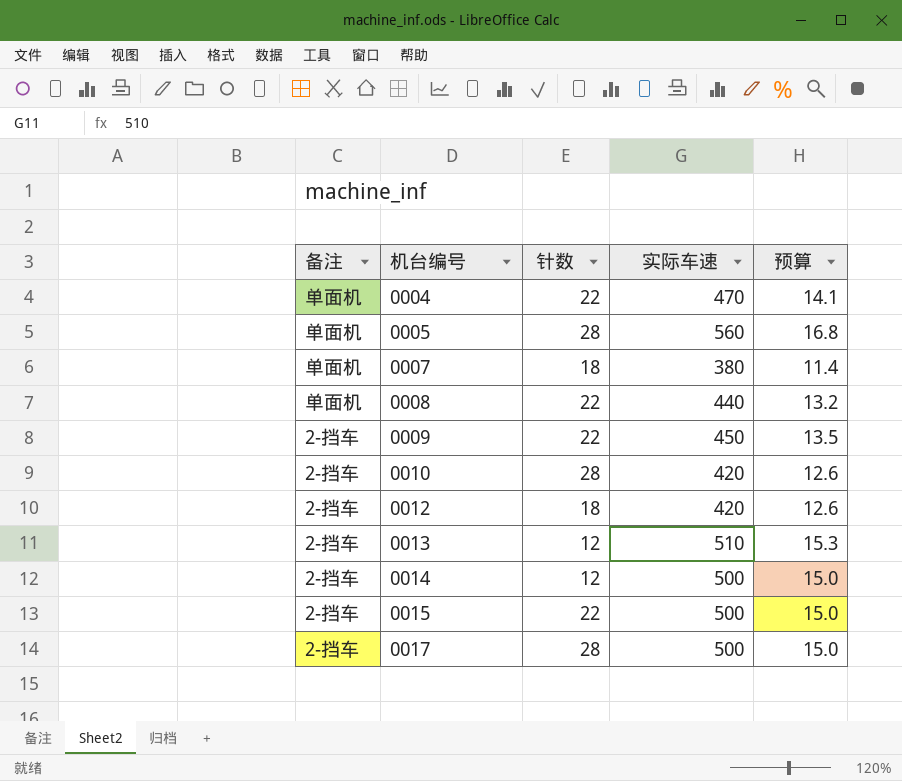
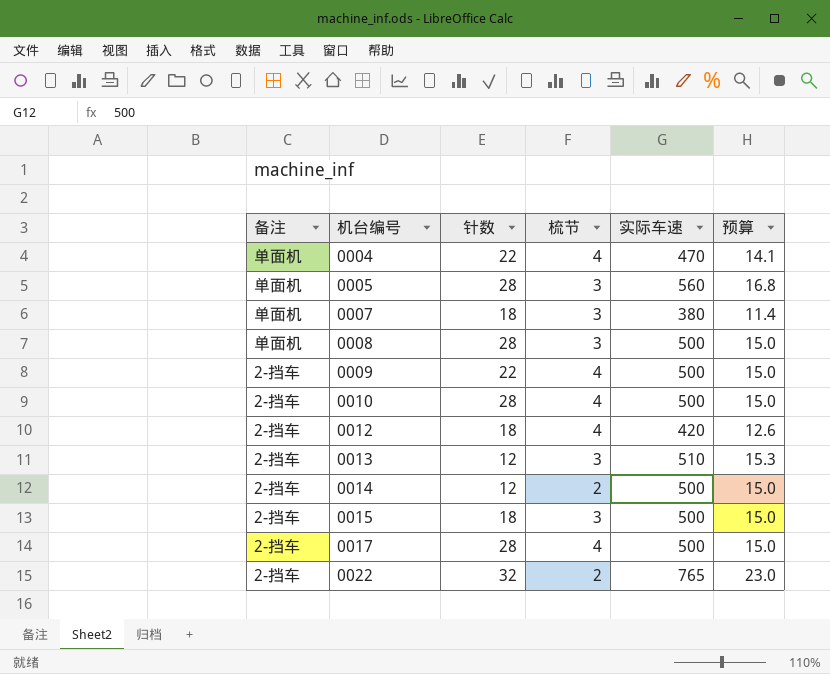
column 梳节 | position: none -> 4
0008 | 针数: 22 -> 28
0008 | 实际车速: 440 -> 500
0008 | 预算: 13.2 -> 15.0
0009 | 实际车速: 450 -> 500
0009 | 预算: 13.5 -> 15.0
0010 | 实际车速: 420 -> 500
0010 | 预算: 12.6 -> 15.0
0015 | 针数: 22 -> 18
row 0022: none -> 2-挡车 | 32 | 2 | 765 | 23.0

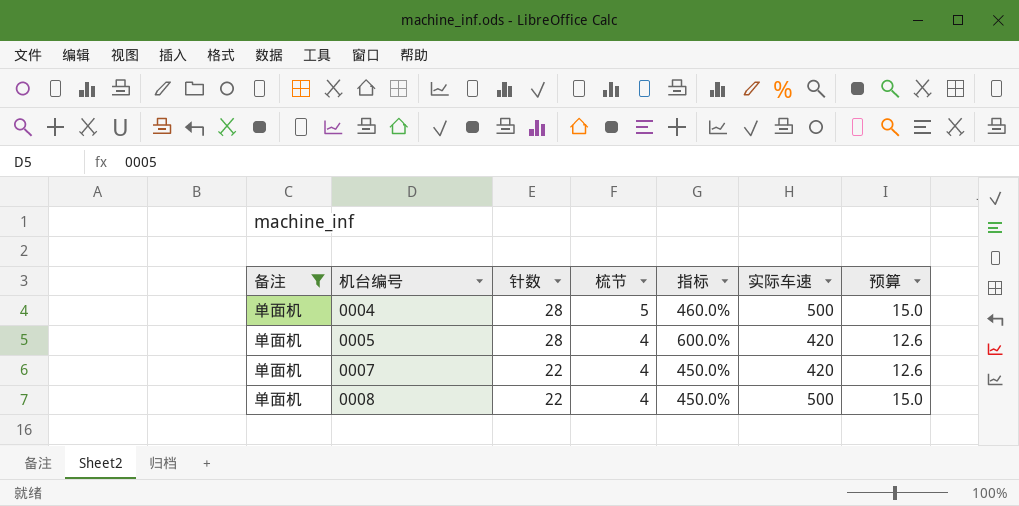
filter: none -> 备注 = 单面机
column 指标 | formula: none -> ([针数] - [梳节]) / [梳节]
0004 | 针数: 22 -> 28
0004 | 梳节: 4 -> 5
0004 | 实际车速: 470 -> 500
0004 | 预算: 14.1 -> 15.0
0005 | 梳节: 3 -> 4
0005 | 实际车速: 560 -> 420
0005 | 预算: 16.8 -> 12.6
0007 | 针数: 18 -> 22
0007 | 梳节: 3 -> 4
0007 | 实际车速: 380 -> 420
0007 | 预算: 11.4 -> 12.6
0008 | 针数: 28 -> 22
0008 | 梳节: 3 -> 4

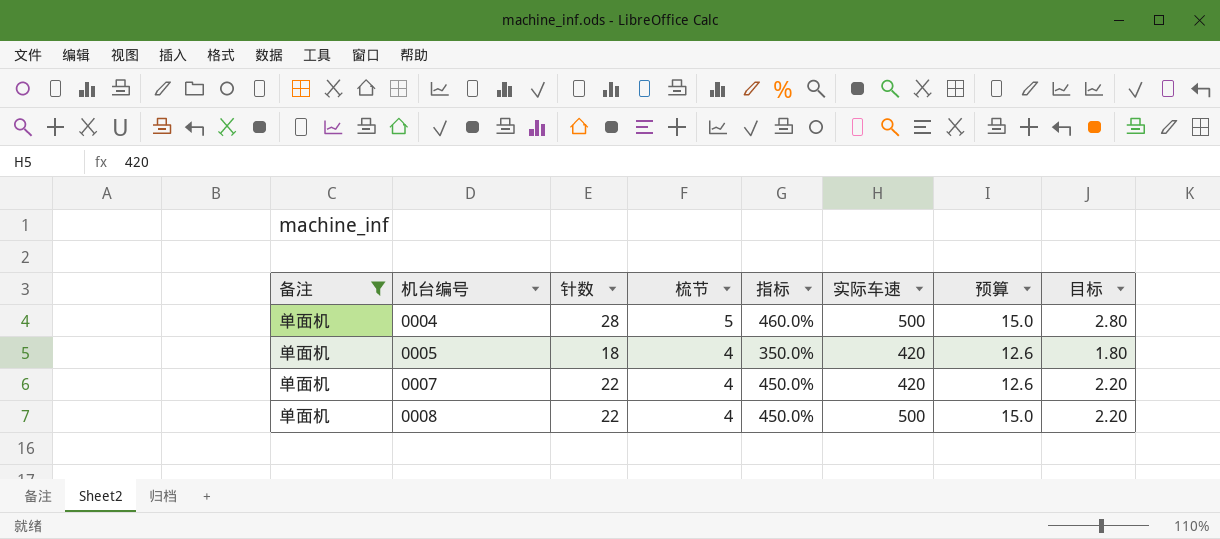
column 目标 | formula: none -> [针数] * 0.1
0005 | 针数: 28 -> 18
0005 | 指标: 600.0% -> 350.0%

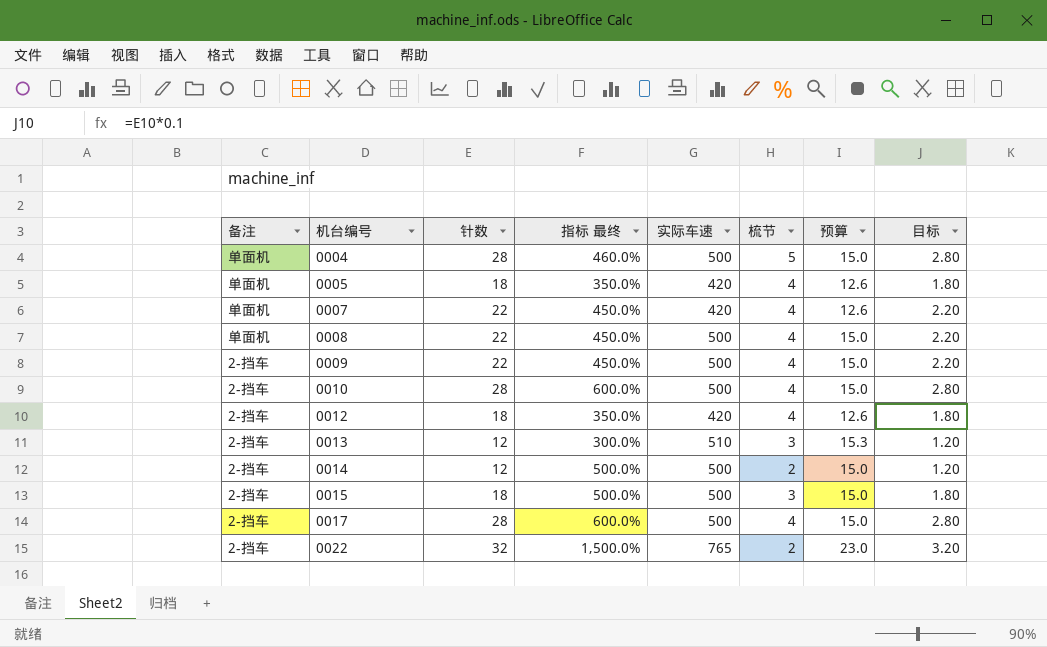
filter: 备注 = 单面机 -> none
column name: 指标 -> 指标 最终
column 梳节 | position: 4 -> 6

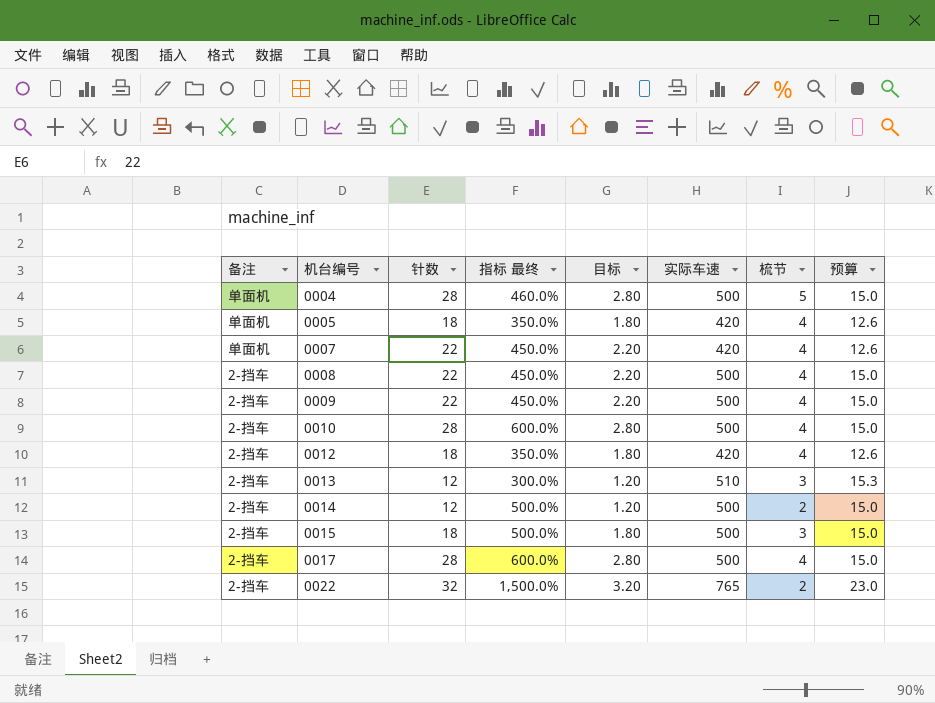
column 目标 | position: 8 -> 5
0008 | 备注: 单面机 -> 2-挡车

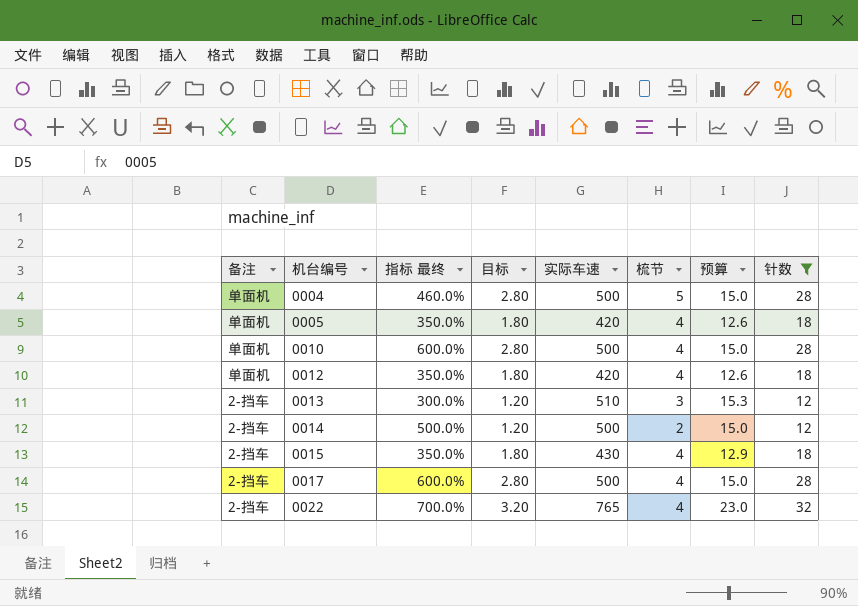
filter: none -> 针数 != 22
column 针数 | position: 3 -> 8
0010 | 备注: 2-挡车 -> 单面机
0012 | 备注: 2-挡车 -> 单面机
0015 | 指标 最终: 500.0% -> 350.0%
0015 | 实际车速: 500 -> 430
0015 | 梳节: 3 -> 4
0015 | 预算: 15.0 -> 12.9
0022 | 指标 最终: 1,500.0% -> 700.0%
0022 | 梳节: 2 -> 4

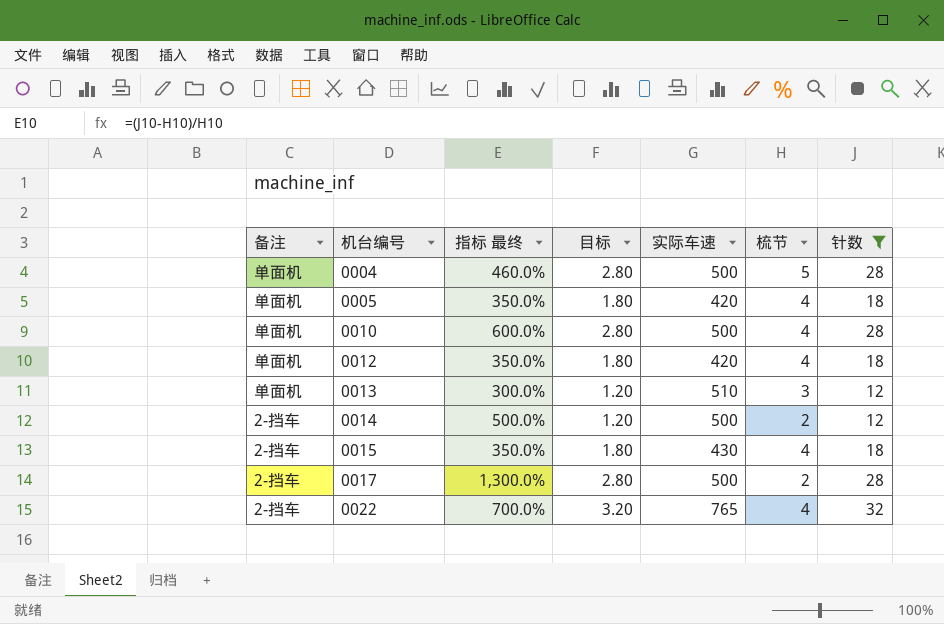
column 预算 | formula: [实际车速] * 0.03 -> none
0013 | 备注: 2-挡车 -> 单面机
0017 | 指标 最终: 600.0% -> 1,300.0%
0017 | 梳节: 4 -> 2

